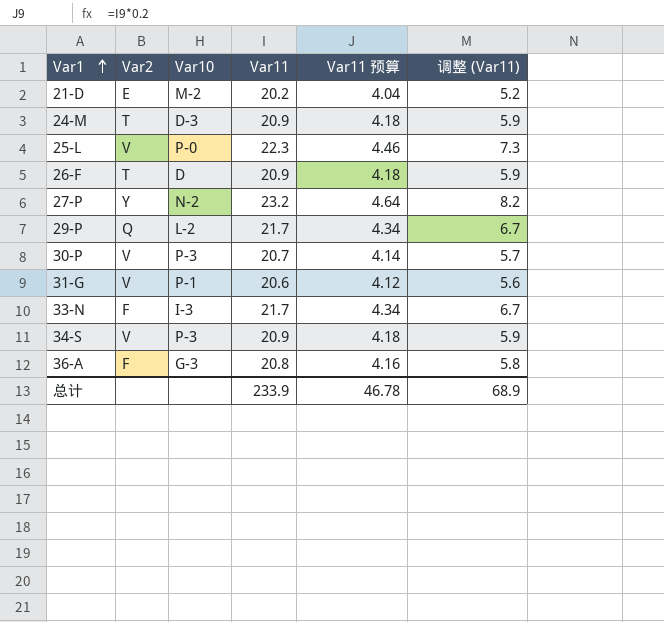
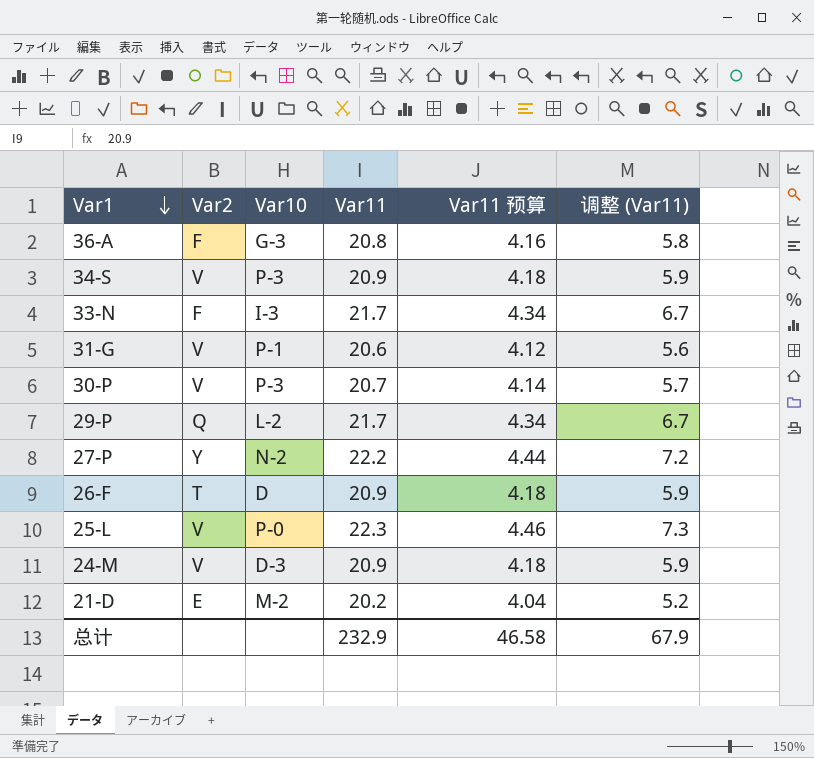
row order: Var1 ascending -> Var1 descending
27-P | Var11: 23.2 -> 22.2
27-P | Var11 预算: 4.64 -> 4.44
27-P | 调整 (Var11): 8.2 -> 7.2
24-M | Var2: T -> V
总计 | Var11: 233.9 -> 232.9
总计 | Var11 预算: 46.78 -> 46.58
总计 | 调整 (Var11): 68.9 -> 67.9

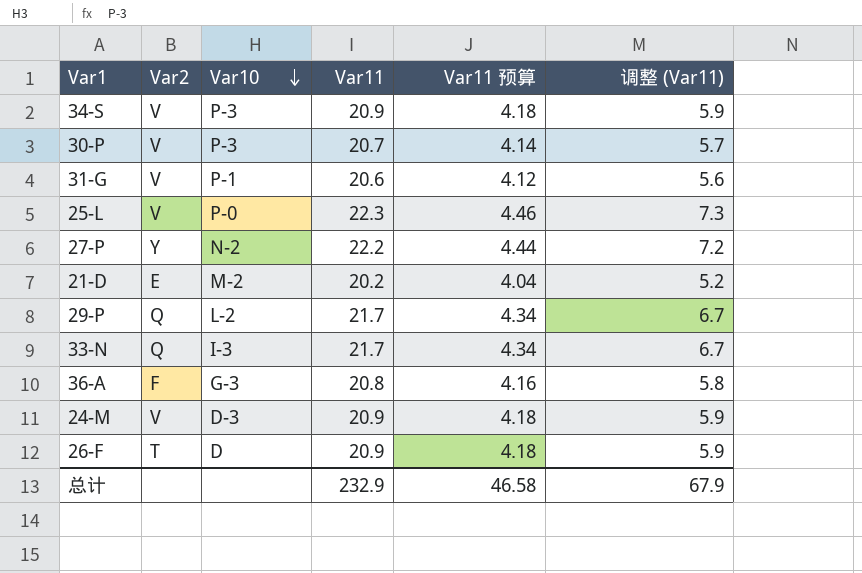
row order: Var1 descending -> Var10 descending
33-N | Var2: F -> Q

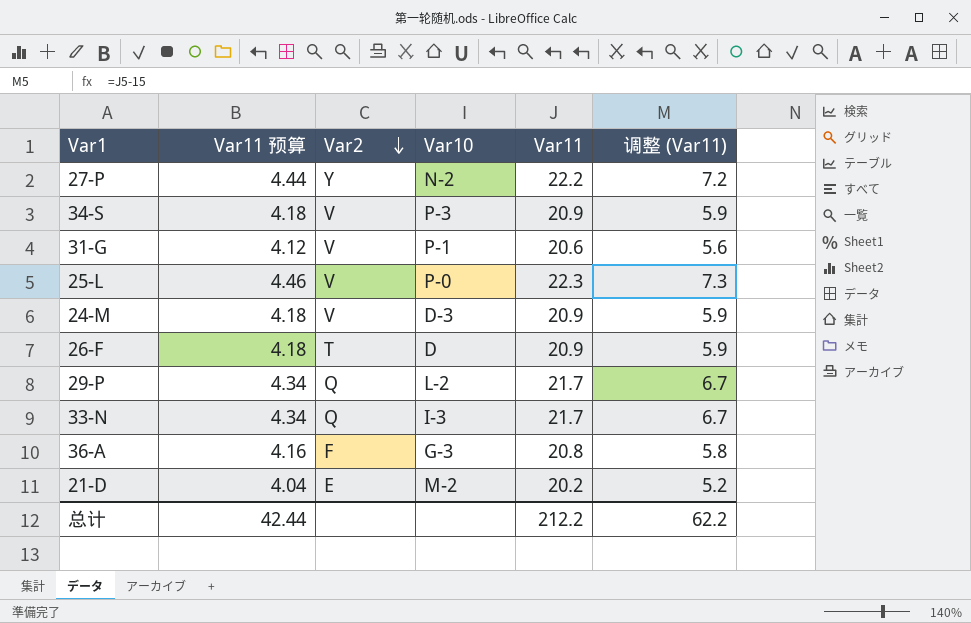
row order: Var10 descending -> Var2 descending
column Var11 预算 | position: 5 -> 2
row 30-P: V | P-3 | 20.7 | 4.14 | 5.7 -> none
总计 | Var11 预算: 46.58 -> 42.44
总计 | Var11: 232.9 -> 212.2
总计 | 调整 (Var11): 67.9 -> 62.2

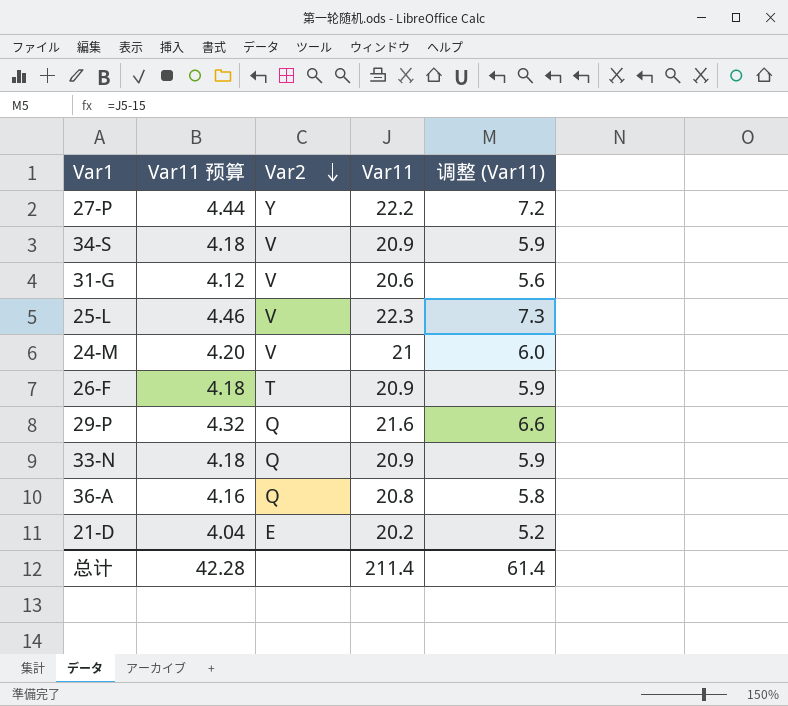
column Var10 | position: 4 -> none
24-M | Var11 预算: 4.18 -> 4.20
24-M | Var11: 20.9 -> 21
24-M | 调整 (Var11): 5.9 -> 6.0
29-P | Var11 预算: 4.34 -> 4.32
29-P | Var11: 21.7 -> 21.6
29-P | 调整 (Var11): 6.7 -> 6.6
33-N | Var11 预算: 4.34 -> 4.18
33-N | Var11: 21.7 -> 20.9
33-N | 调整 (Var11): 6.7 -> 5.9
36-A | Var2: F -> Q
总计 | Var11 预算: 42.44 -> 42.28
总计 | Var11: 212.2 -> 211.4
总计 | 调整 (Var11): 62.2 -> 61.4

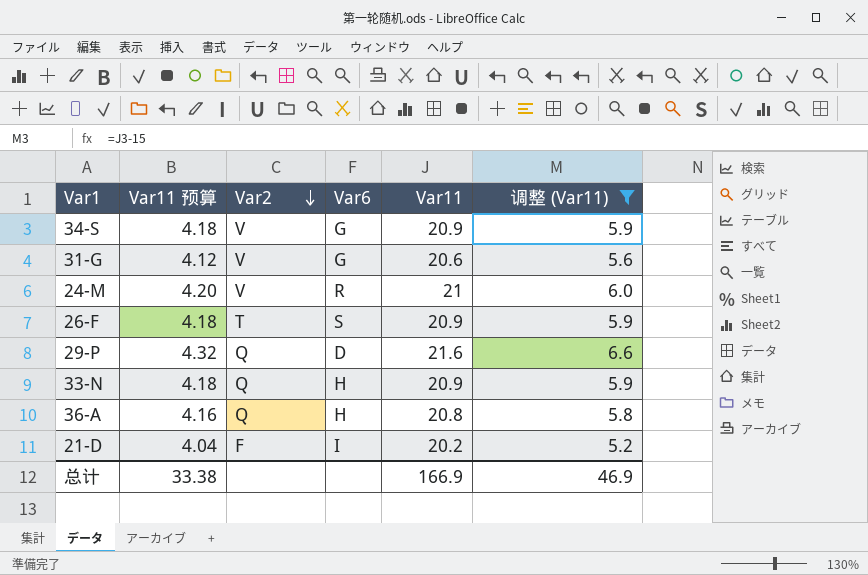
filter: none -> 调整 (Var11) <= 6.6
column Var6 | position: none -> 4
21-D | Var2: E -> F
总计 | Var11 预算: 42.28 -> 33.38
总计 | Var11: 211.4 -> 166.9
总计 | 调整 (Var11): 61.4 -> 46.9

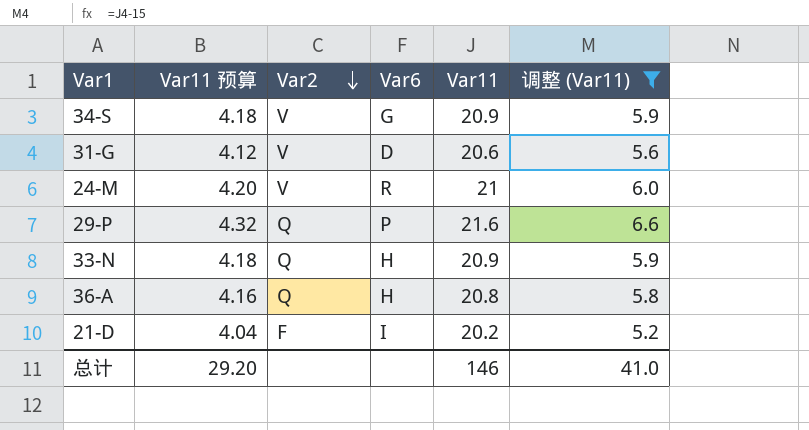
row 26-F: 4.18 | T | S | 20.9 | 5.9 -> none
31-G | Var6: G -> D
29-P | Var6: D -> P
总计 | Var11 预算: 33.38 -> 29.20
总计 | Var11: 166.9 -> 146
总计 | 调整 (Var11): 46.9 -> 41.0

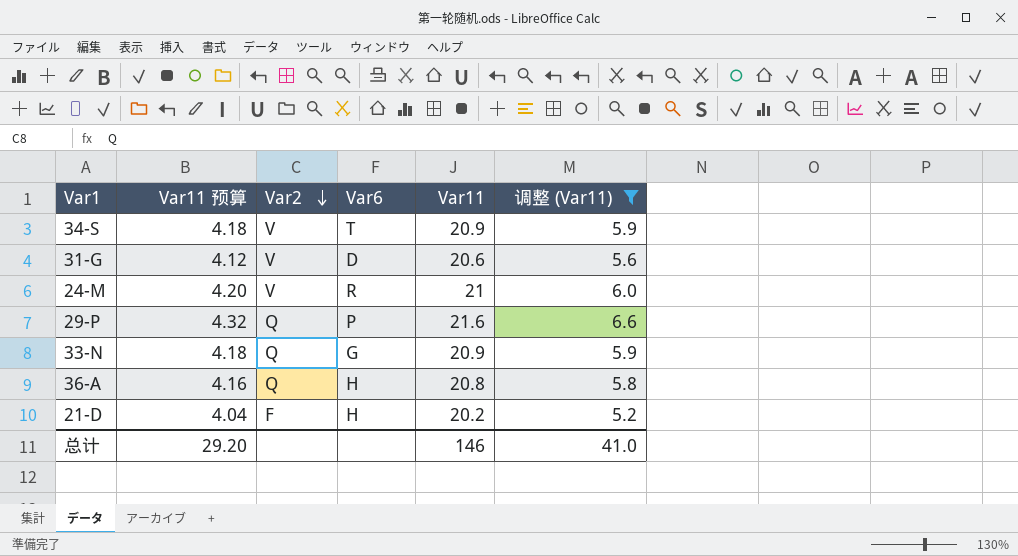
34-S | Var6: G -> T
33-N | Var6: H -> G
21-D | Var6: I -> H

